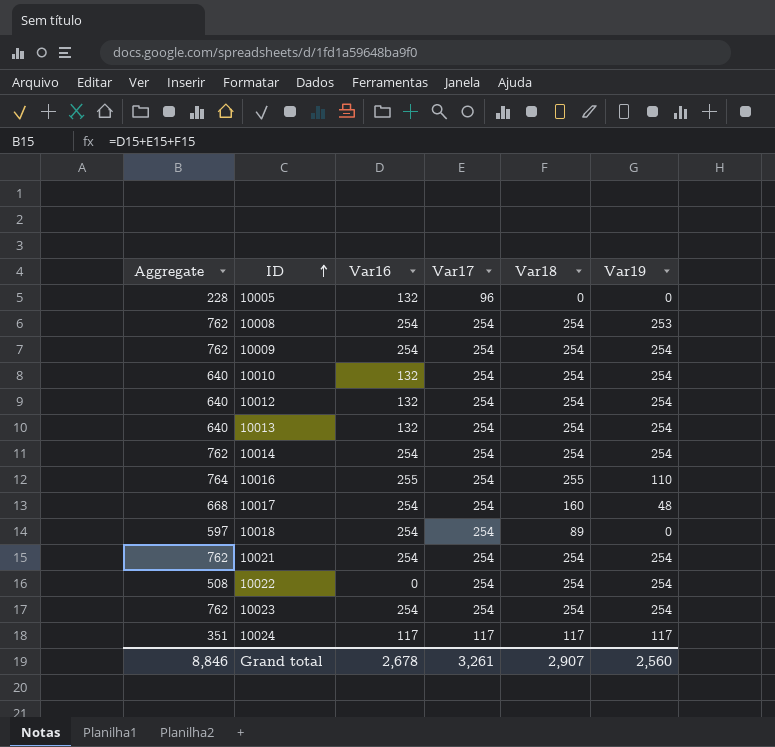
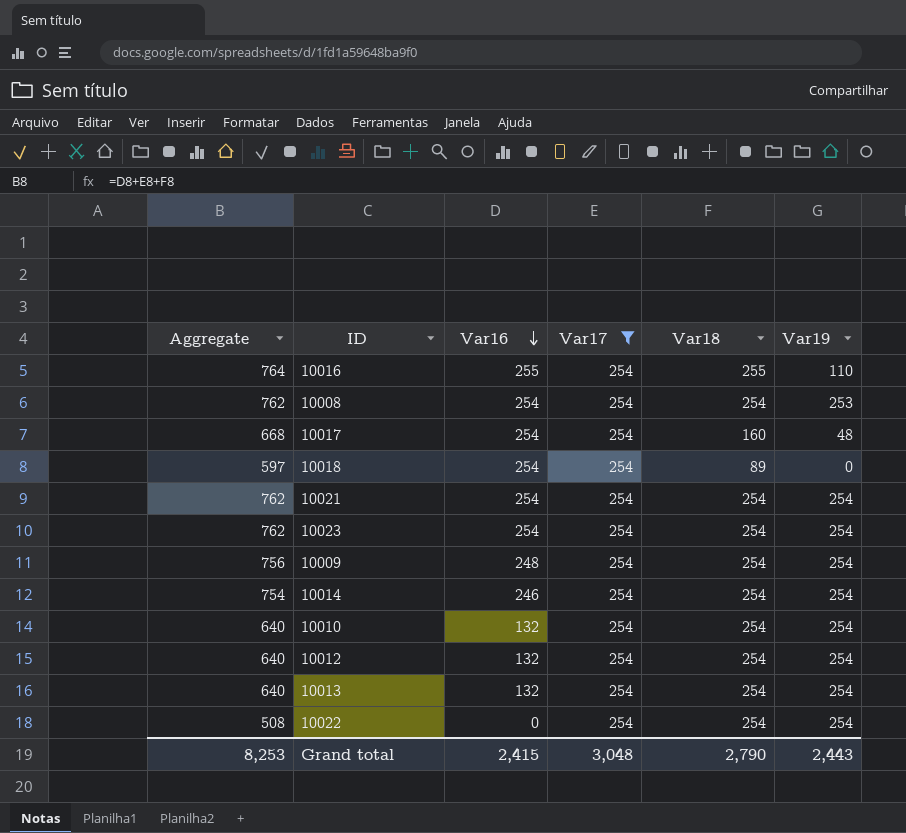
filter: none -> Var17 = 254
row order: ID ascending -> Var16 descending
10009 | Aggregate: 762 -> 756
10009 | Var16: 254 -> 248
10014 | Aggregate: 762 -> 754
10014 | Var16: 254 -> 246
Grand total | Aggregate: 8,846 -> 8,253
Grand total | Var16: 2,678 -> 2,415
Grand total | Var17: 3,261 -> 3,048
Grand total | Var18: 2,907 -> 2,790
Grand total | Var19: 2,560 -> 2,443

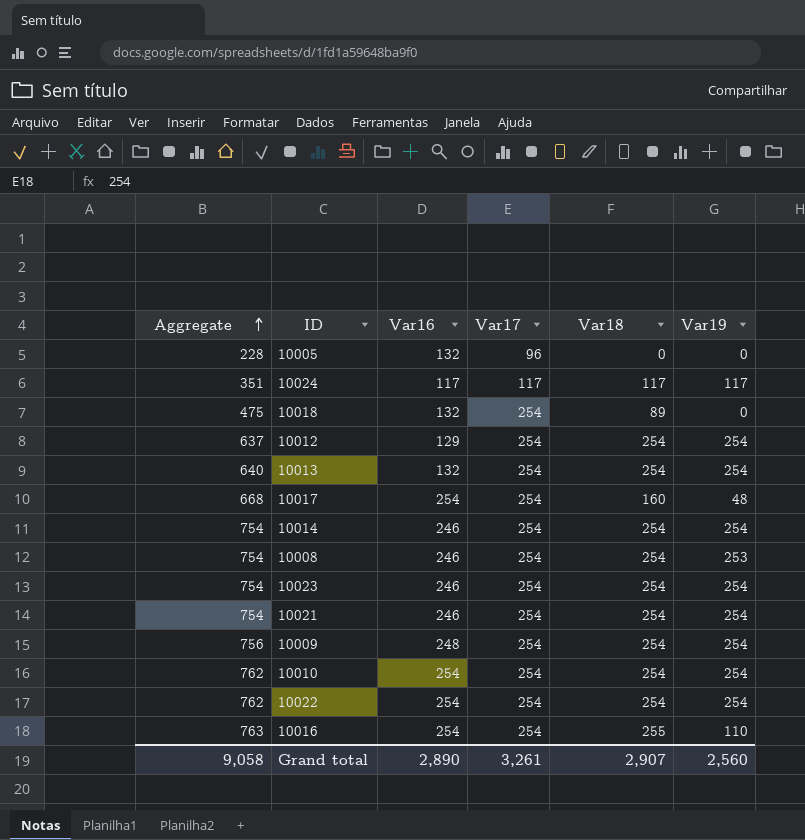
filter: Var17 = 254 -> none
row order: Var16 descending -> Aggregate ascending
10018 | Aggregate: 597 -> 475
10018 | Var16: 254 -> 132
10012 | Aggregate: 640 -> 637
10012 | Var16: 132 -> 129
10008 | Aggregate: 762 -> 754
10008 | Var16: 254 -> 246
10023 | Aggregate: 762 -> 754
10023 | Var16: 254 -> 246
10021 | Aggregate: 762 -> 754
10021 | Var16: 254 -> 246
10010 | Aggregate: 640 -> 762
10010 | Var16: 132 -> 254
10022 | Aggregate: 508 -> 762
10022 | Var16: 0 -> 254
10016 | Aggregate: 764 -> 763
10016 | Var16: 255 -> 254
Grand total | Aggregate: 8,253 -> 9,058
Grand total | Var16: 2,415 -> 2,890
Grand total | Var17: 3,048 -> 3,261
Grand total | Var18: 2,790 -> 2,907
Grand total | Var19: 2,443 -> 2,560

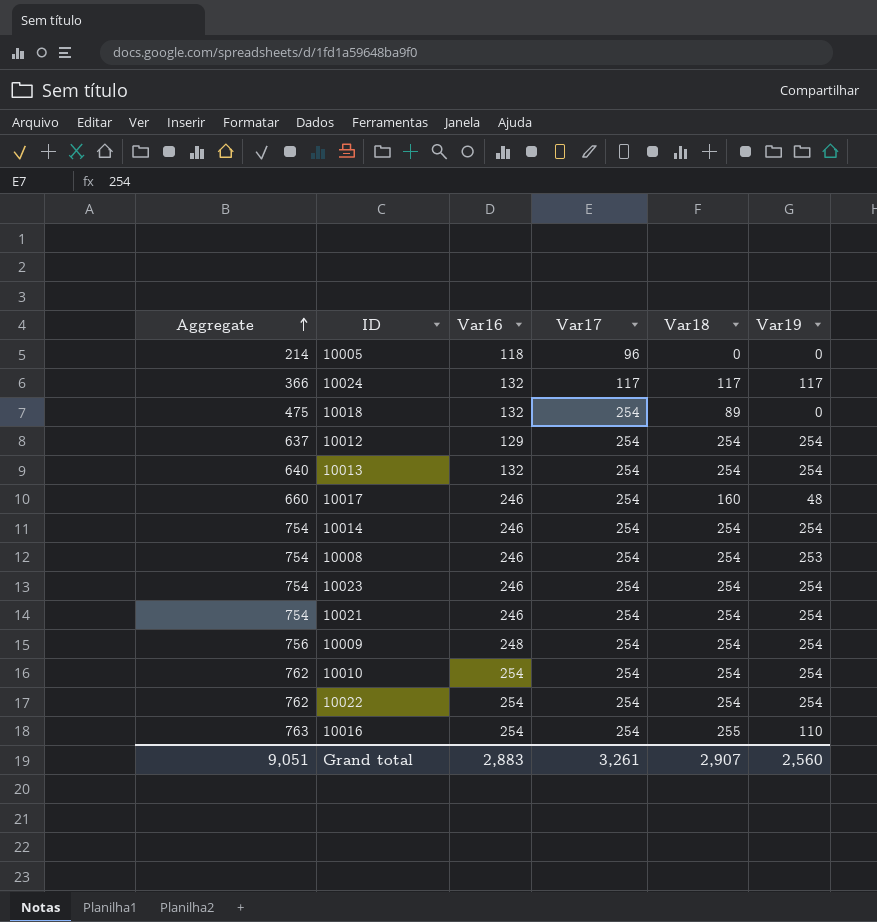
10005 | Aggregate: 228 -> 214
10005 | Var16: 132 -> 118
10024 | Aggregate: 351 -> 366
10024 | Var16: 117 -> 132
10017 | Aggregate: 668 -> 660
10017 | Var16: 254 -> 246
Grand total | Aggregate: 9,058 -> 9,051
Grand total | Var16: 2,890 -> 2,883

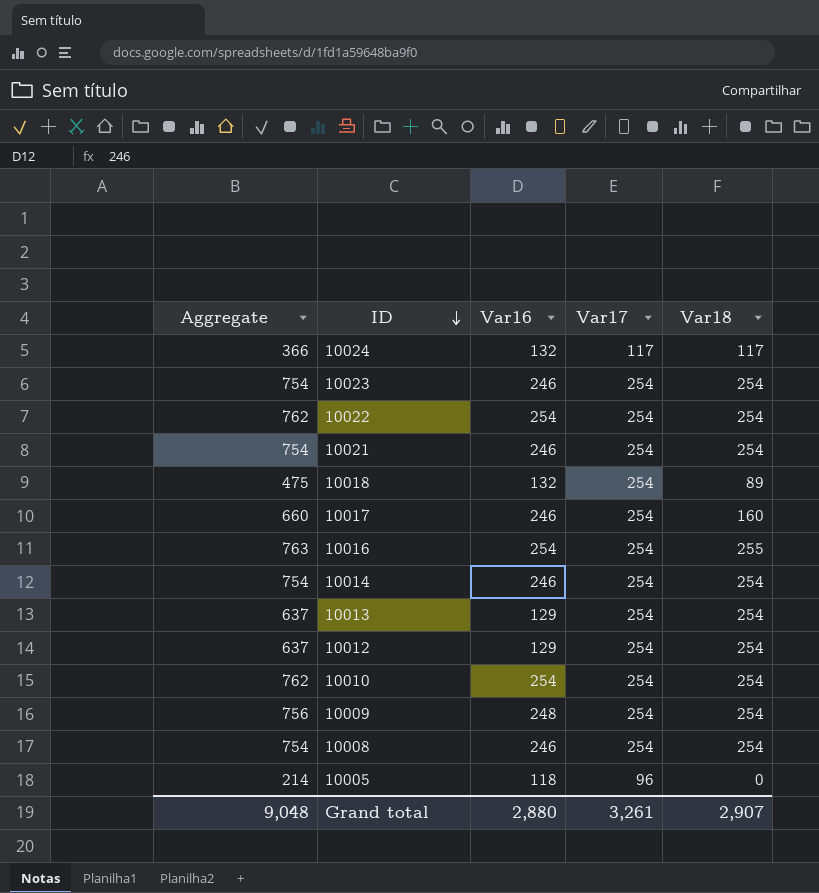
row order: Aggregate ascending -> ID descending
column Var19 | position: 6 -> none
10013 | Aggregate: 640 -> 637
10013 | Var16: 132 -> 129
Grand total | Aggregate: 9,051 -> 9,048
Grand total | Var16: 2,883 -> 2,880

